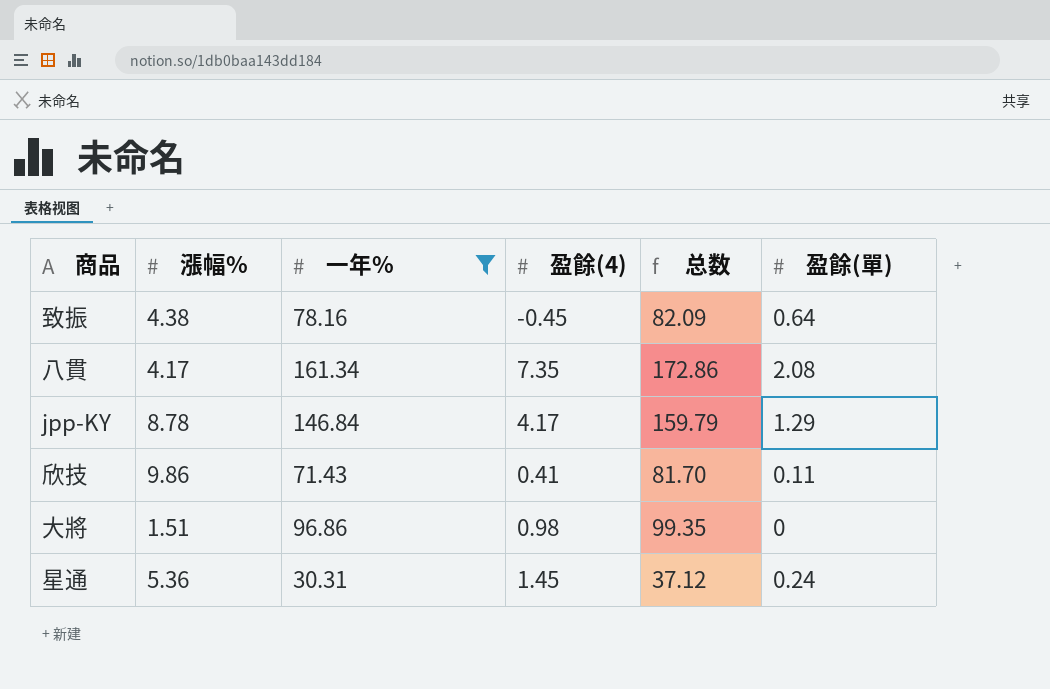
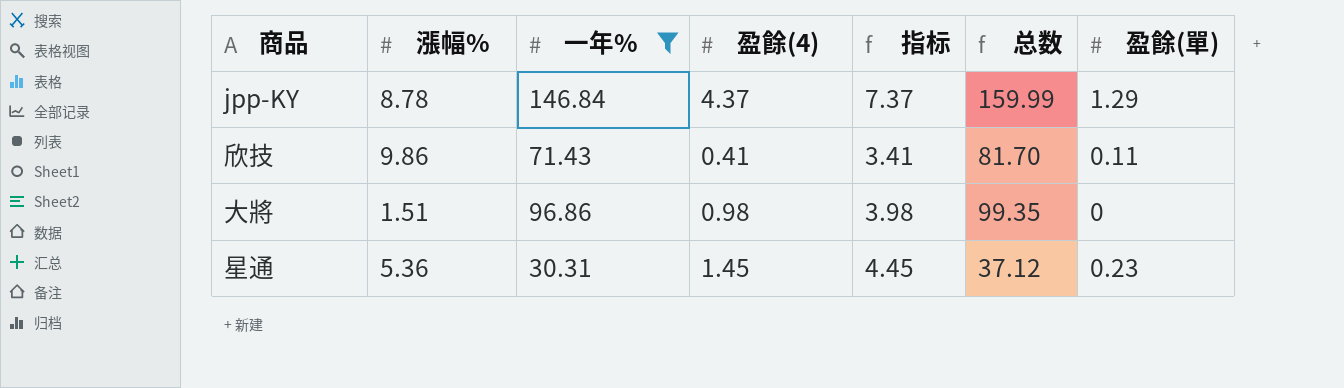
column 指标 | formula: none -> [盈餘(4)] + 3
row 致振: 4.38 | 78.16 | -0.45 | 82.09 | 0.64 -> none
row 八貫: 4.17 | 161.34 | 7.35 | 172.86 | 2.08 -> none
jpp-KY | 盈餘(4): 4.17 -> 4.37
jpp-KY | 总数: 159.79 -> 159.99
星通 | 盈餘(單): 0.24 -> 0.23

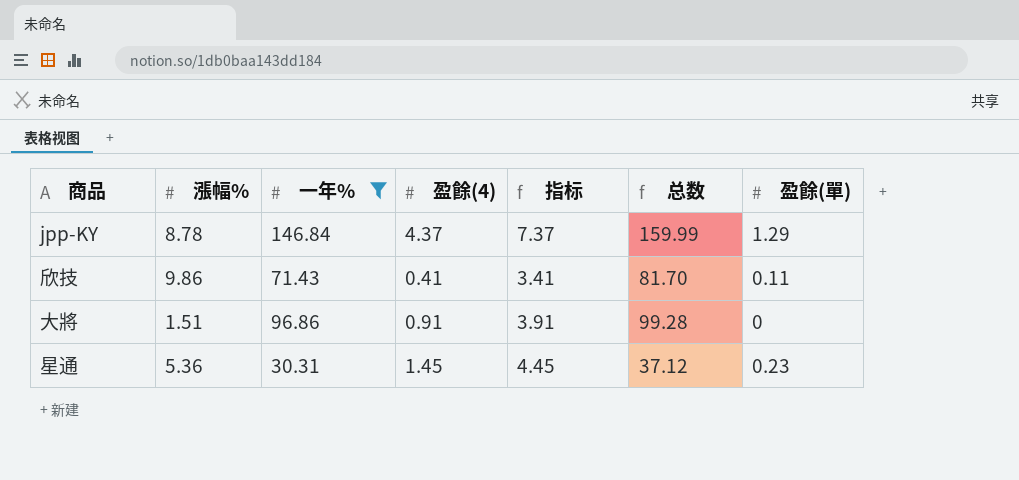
大將 | 盈餘(4): 0.98 -> 0.91
大將 | 指标: 3.98 -> 3.91
大將 | 总数: 99.35 -> 99.28

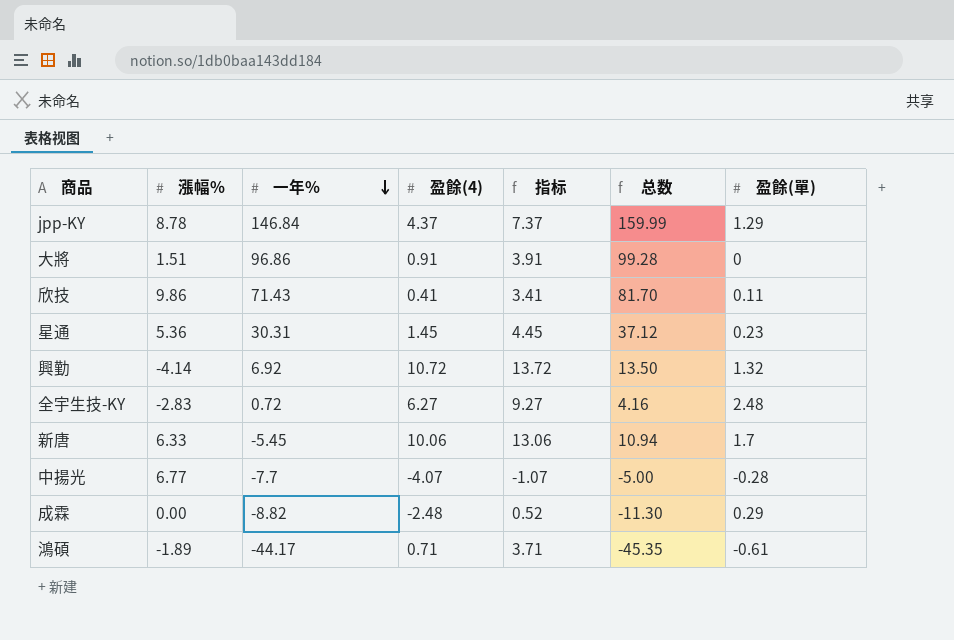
filter: 一年% >= 30.31 -> none
row order: none -> 一年% descending

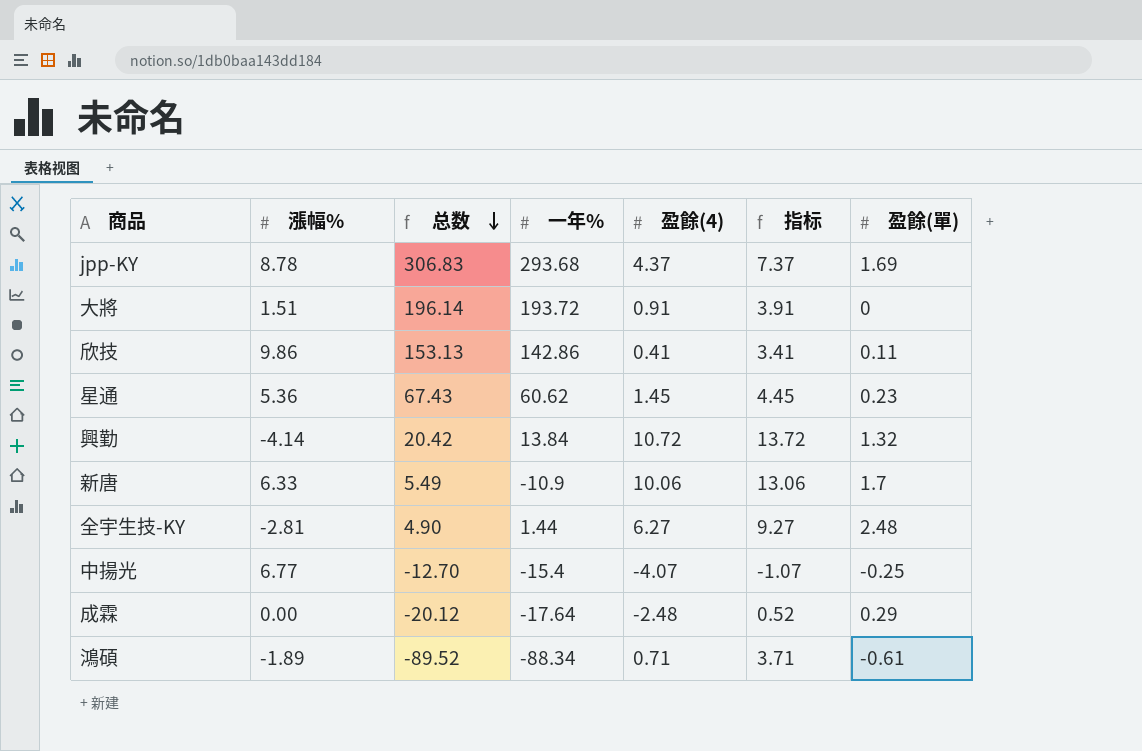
row order: 一年% descending -> 总数 descending
column 总数 | position: 6 -> 3
jpp-KY | 总数: 159.99 -> 306.83
jpp-KY | 一年%: 146.84 -> 293.68
jpp-KY | 盈餘(單): 1.29 -> 1.69
大將 | 总数: 99.28 -> 196.14
大將 | 一年%: 96.86 -> 193.72
欣技 | 总数: 81.70 -> 153.13
欣技 | 一年%: 71.43 -> 142.86
星通 | 总数: 37.12 -> 67.43
星通 | 一年%: 30.31 -> 60.62
興勤 | 总数: 13.50 -> 20.42
興勤 | 一年%: 6.92 -> 13.84
新唐 | 总数: 10.94 -> 5.49
新唐 | 一年%: -5.45 -> -10.9
全宇生技-KY | 漲幅%: -2.83 -> -2.81
全宇生技-KY | 总数: 4.16 -> 4.90
全宇生技-KY | 一年%: 0.72 -> 1.44
中揚光 | 总数: -5.00 -> -12.70
中揚光 | 一年%: -7.7 -> -15.4
中揚光 | 盈餘(單): -0.28 -> -0.25
成霖 | 总数: -11.30 -> -20.12
成霖 | 一年%: -8.82 -> -17.64
鴻碩 | 总数: -45.35 -> -89.52
鴻碩 | 一年%: -44.17 -> -88.34

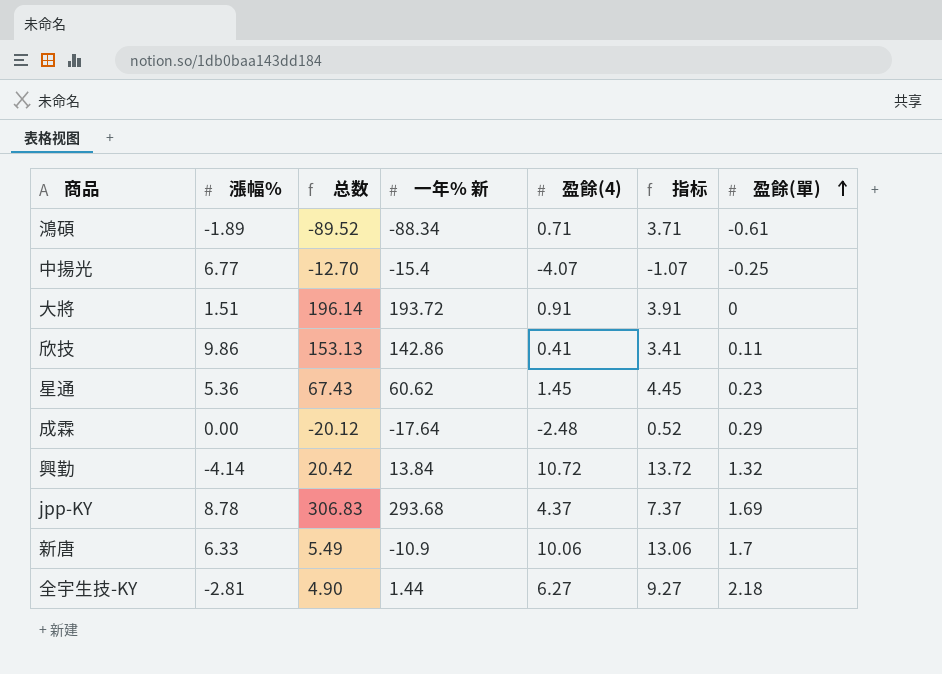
row order: 总数 descending -> 盈餘(單) ascending
column name: 一年% -> 一年% 新
全宇生技-KY | 盈餘(單): 2.48 -> 2.18

